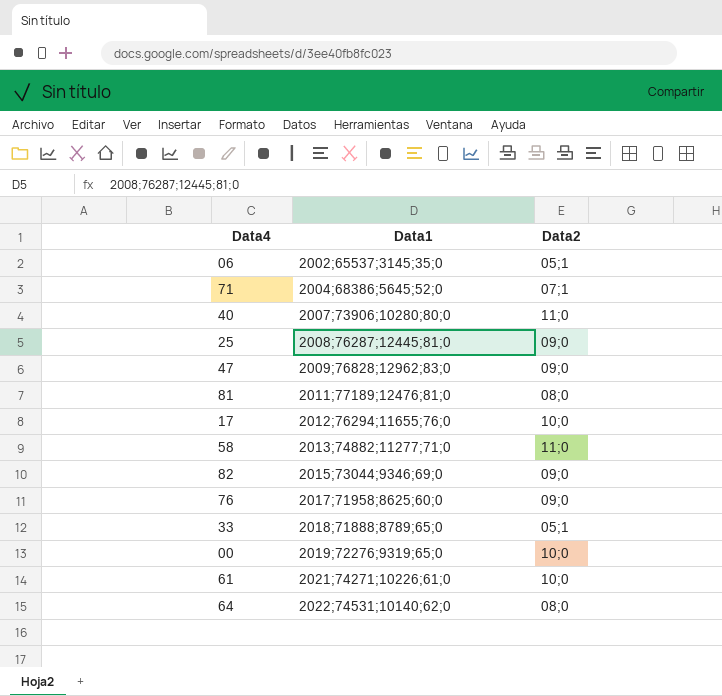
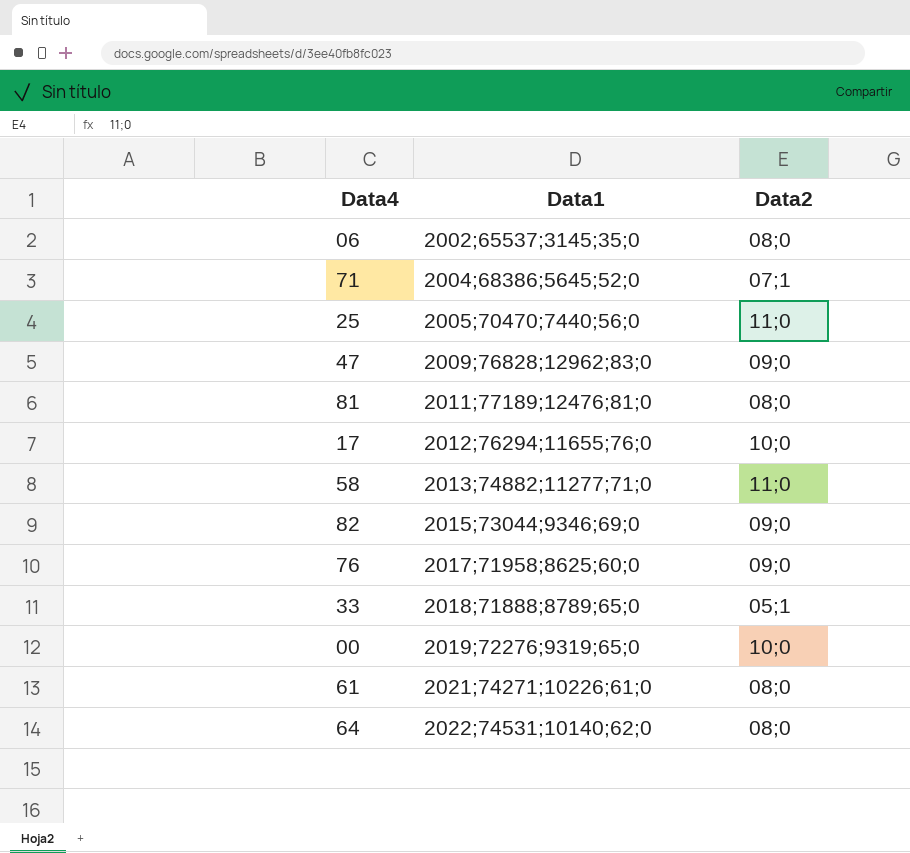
row 40: 2007;73906;10280;80;0 | 11;0 -> none
06 | Data2: 05;1 -> 08;0
25 | Data1: 2008;76287;12445;81;0 -> 2005;70470;7440;56;0
25 | Data2: 09;0 -> 11;0
61 | Data2: 10;0 -> 08;0

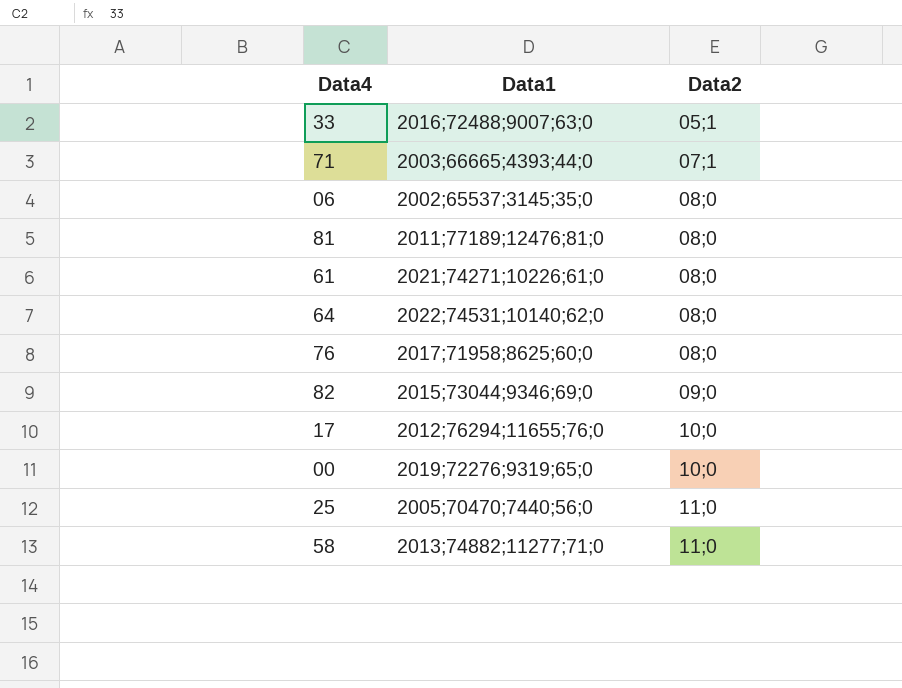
row order: Data1 ascending -> Data2 ascending
row 47: 2009;76828;12962;83;0 | 09;0 -> none
33 | Data1: 2018;71888;8789;65;0 -> 2016;72488;9007;63;0
71 | Data1: 2004;68386;5645;52;0 -> 2003;66665;4393;44;0
76 | Data2: 09;0 -> 08;0

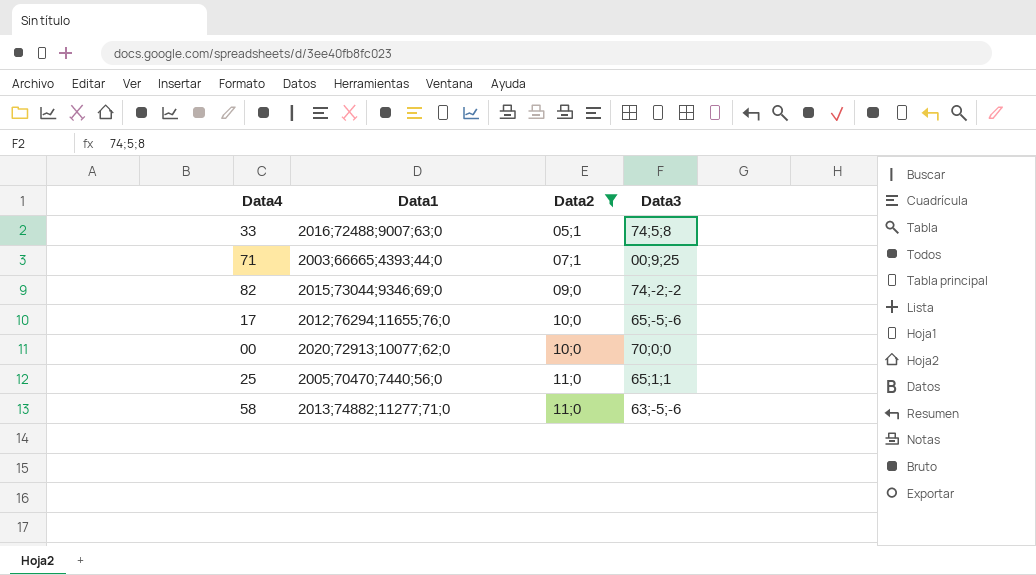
filter: none -> Data2 != 08;0
column Data3 | position: none -> 4
00 | Data1: 2019;72276;9319;65;0 -> 2020;72913;10077;62;0

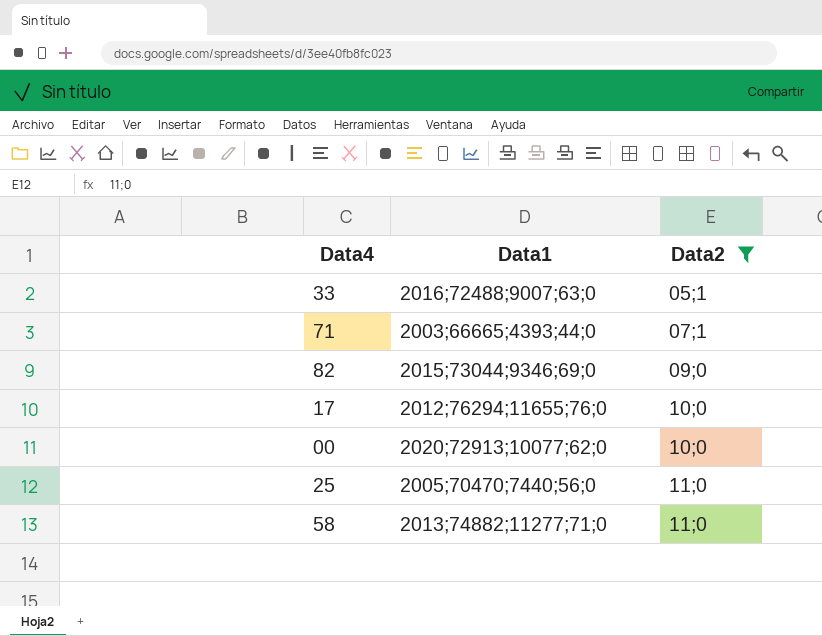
column Data3 | position: 4 -> none

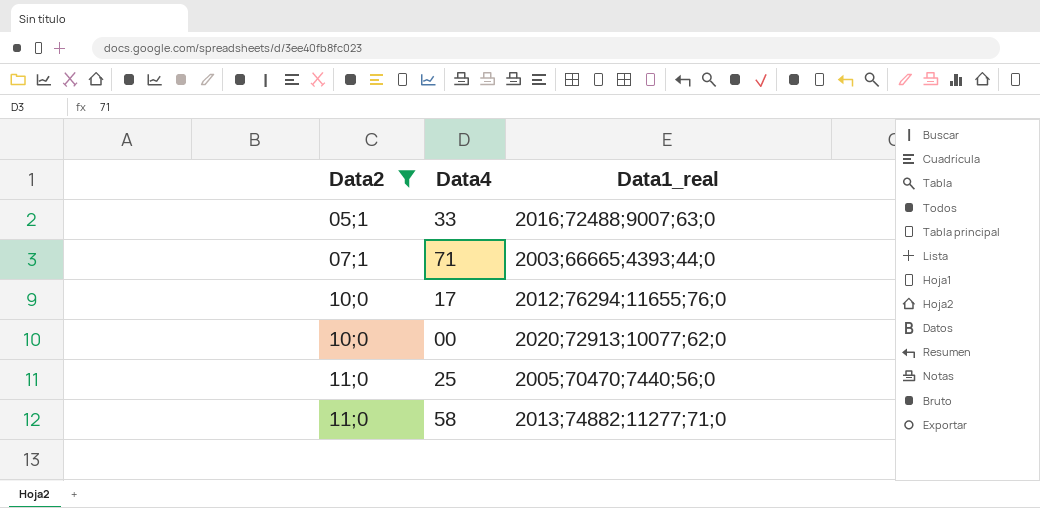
column Data2 | position: 3 -> 1
column name: Data1 -> Data1_real
row 82: 2015;73044;9346;69;0 | 09;0 -> none

